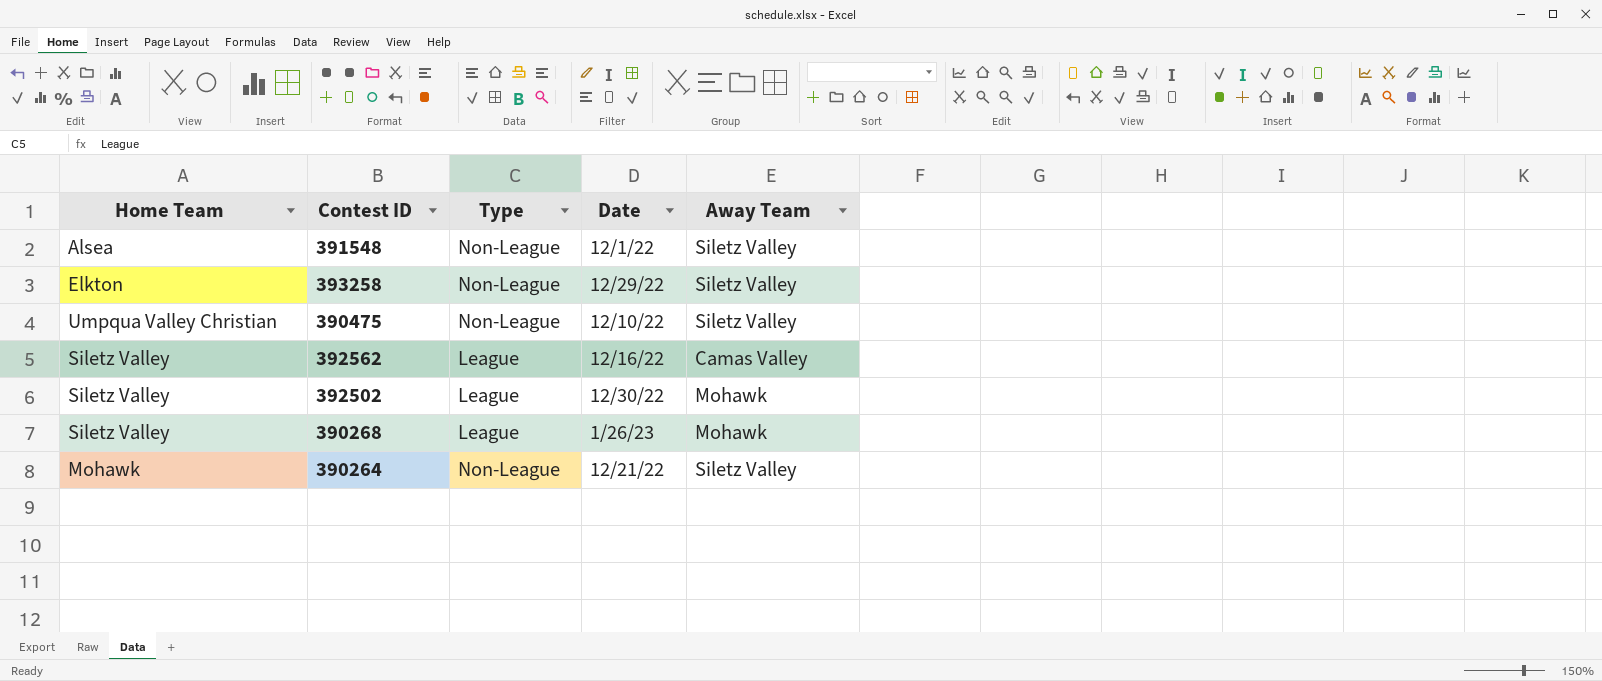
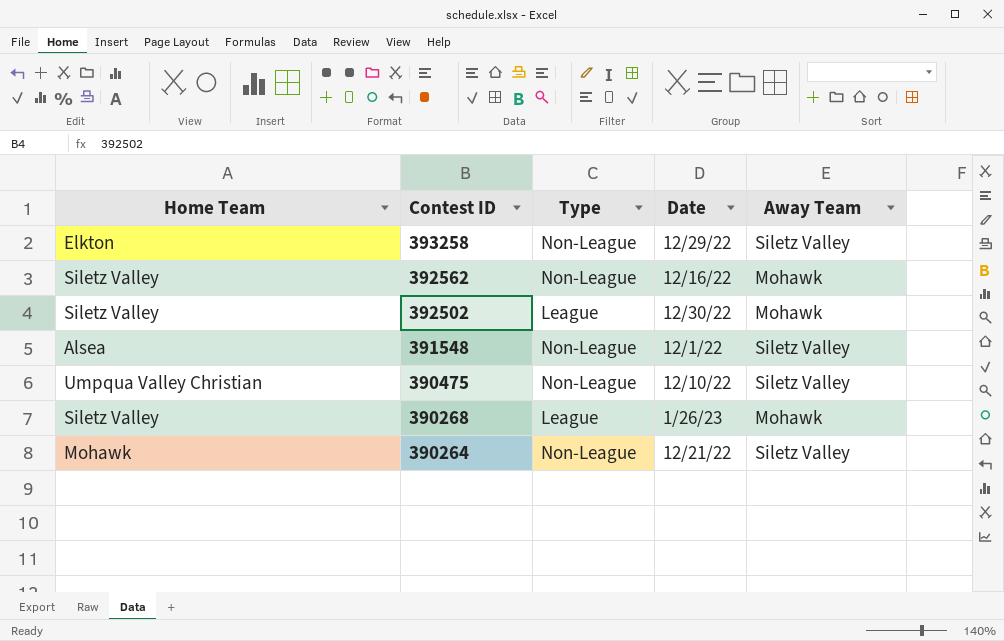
row order: none -> Contest ID descending
392562 | Type: League -> Non-League
392562 | Away Team: Camas Valley -> Mohawk

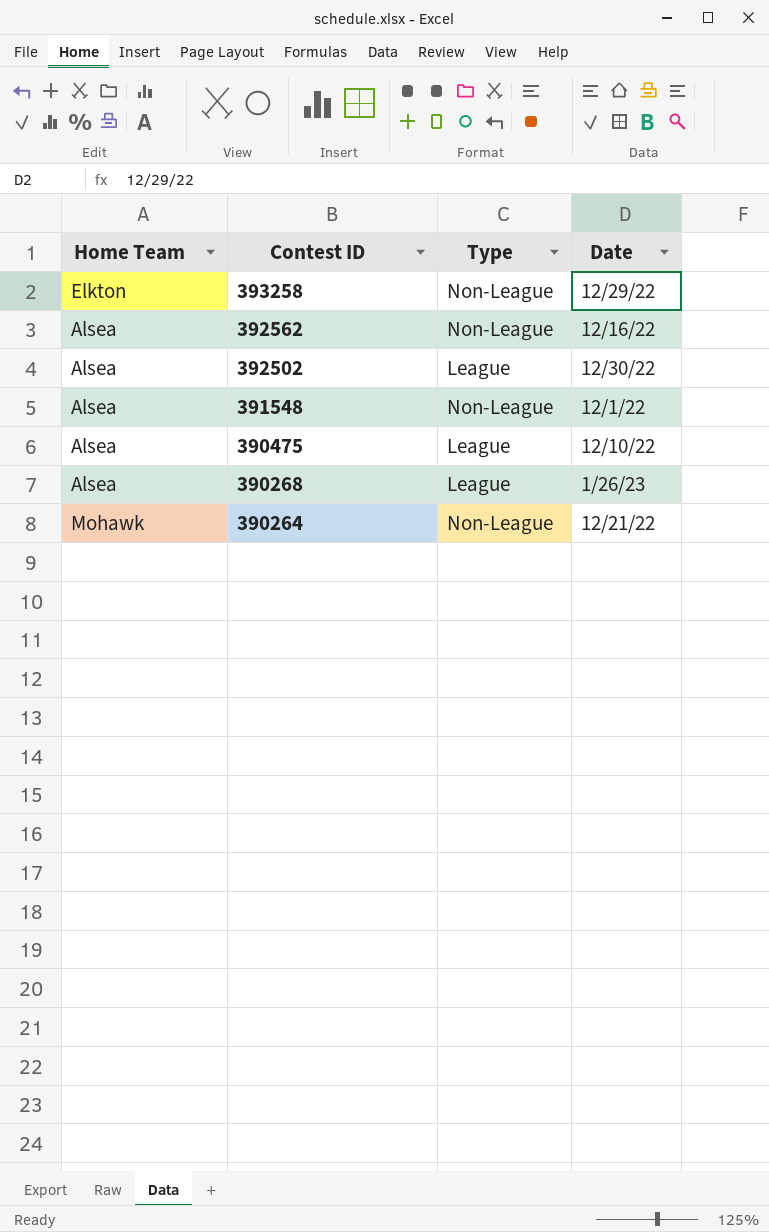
column Away Team | position: 5 -> none
392562 | Home Team: Siletz Valley -> Alsea
392502 | Home Team: Siletz Valley -> Alsea
390475 | Home Team: Umpqua Valley Christian -> Alsea
390475 | Type: Non-League -> League
390268 | Home Team: Siletz Valley -> Alsea

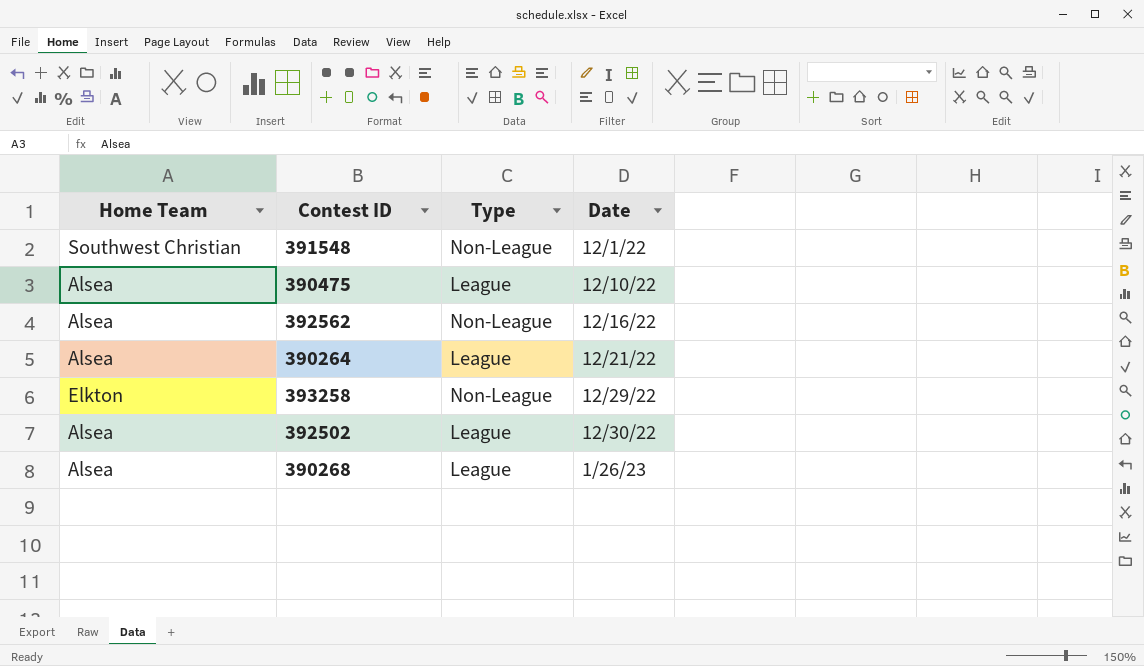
row order: Contest ID descending -> Date ascending
391548 | Home Team: Alsea -> Southwest Christian
390264 | Home Team: Mohawk -> Alsea
390264 | Type: Non-League -> League

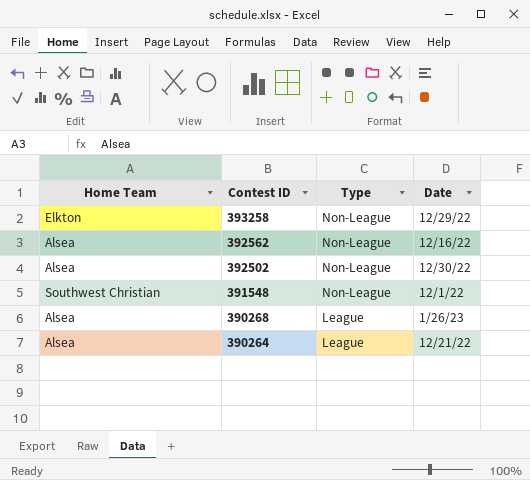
row order: Date ascending -> Contest ID descending
row 390475: Alsea | League | 12/10/22 -> none
392502 | Type: League -> Non-League

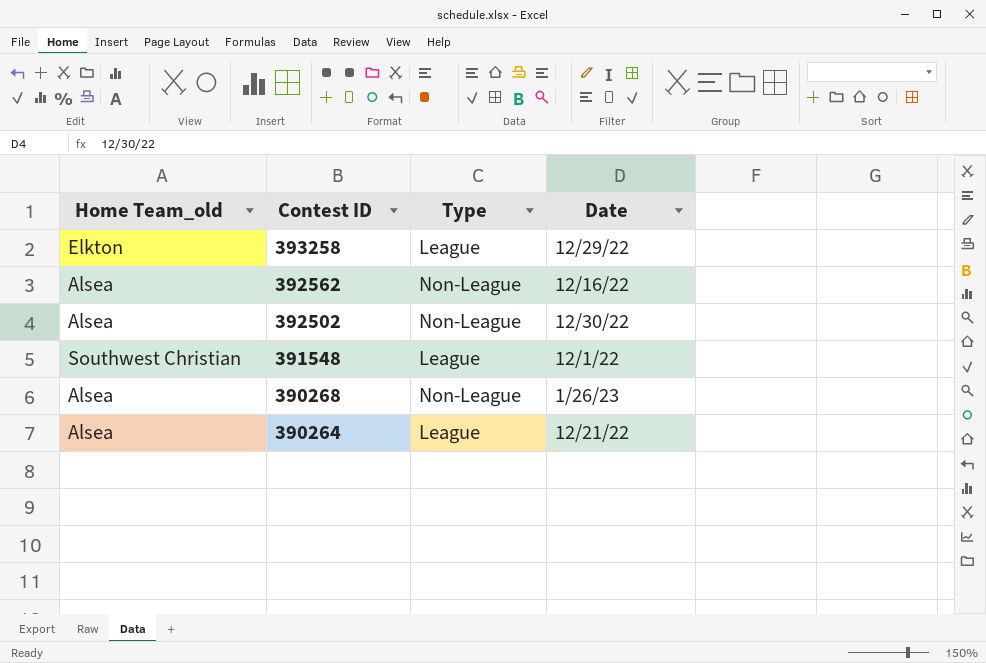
column name: Home Team -> Home Team_old
393258 | Type: Non-League -> League
391548 | Type: Non-League -> League
390268 | Type: League -> Non-League

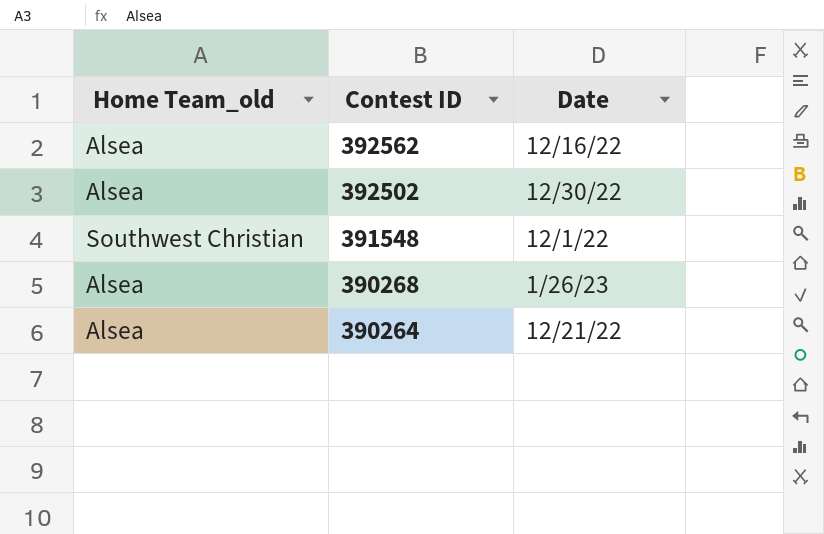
column Type | position: 3 -> none
row 393258: Elkton | League | 12/29/22 -> none

